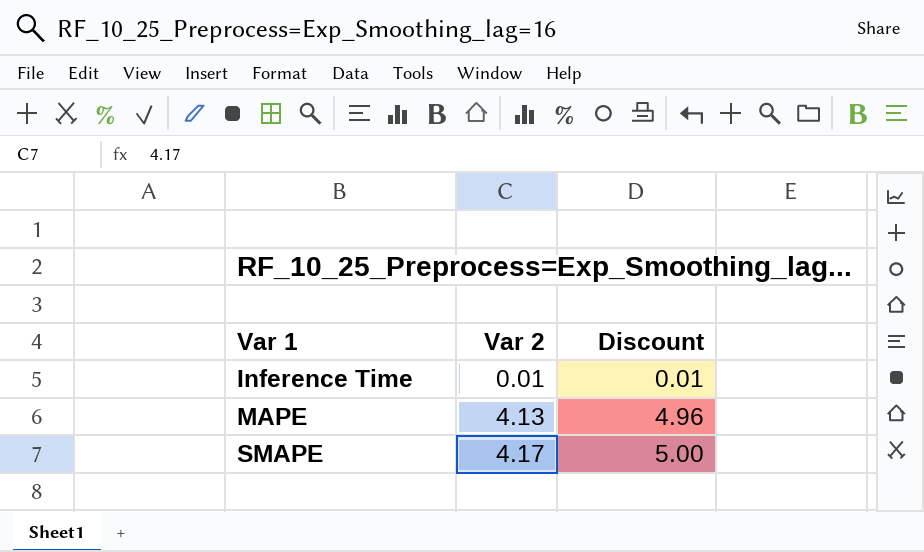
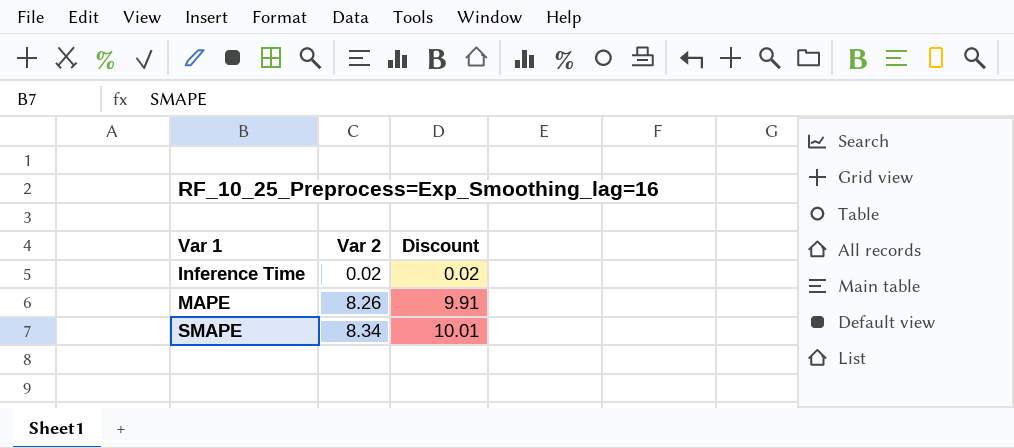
Inference Time | Var 2: 0.01 -> 0.02
Inference Time | Discount: 0.01 -> 0.02
MAPE | Var 2: 4.13 -> 8.26
MAPE | Discount: 4.96 -> 9.91
SMAPE | Var 2: 4.17 -> 8.34
SMAPE | Discount: 5.00 -> 10.01

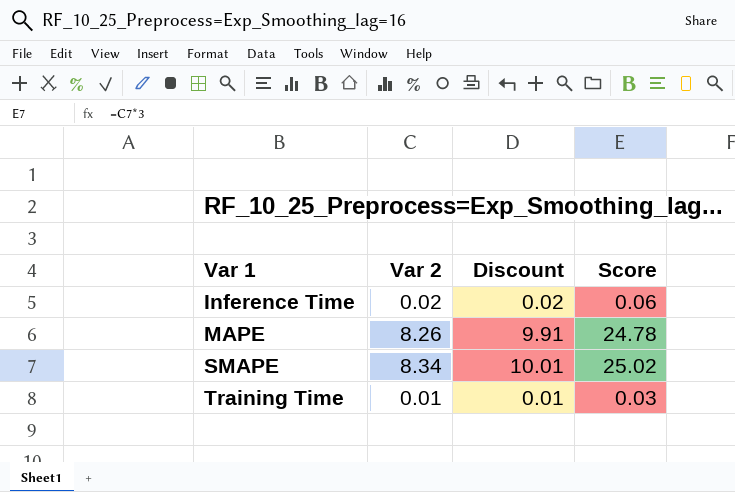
column Score | formula: none -> [Var 2] * 3
row Training Time: none -> 0.01 | 0.01 | 0.03

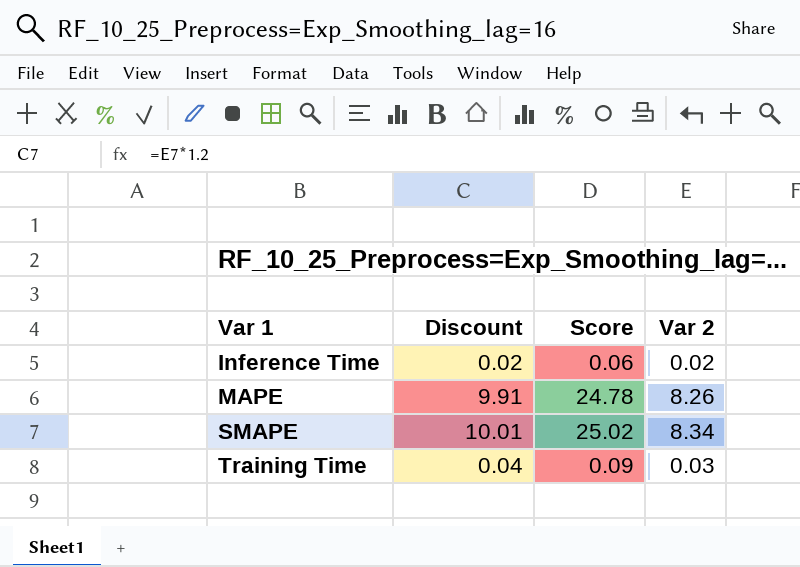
column Var 2 | position: 2 -> 4
Training Time | Discount: 0.01 -> 0.04
Training Time | Score: 0.03 -> 0.09
Training Time | Var 2: 0.01 -> 0.03

